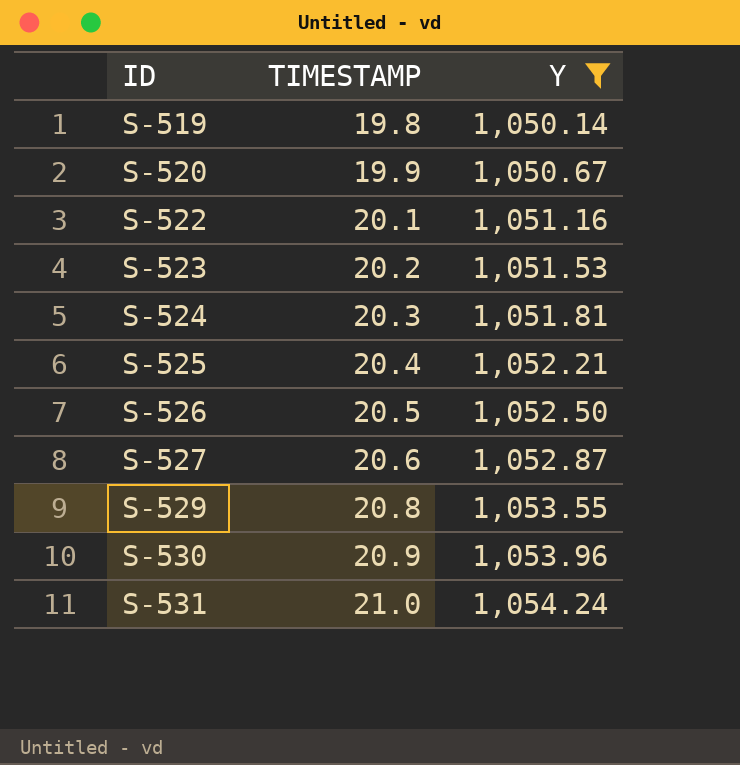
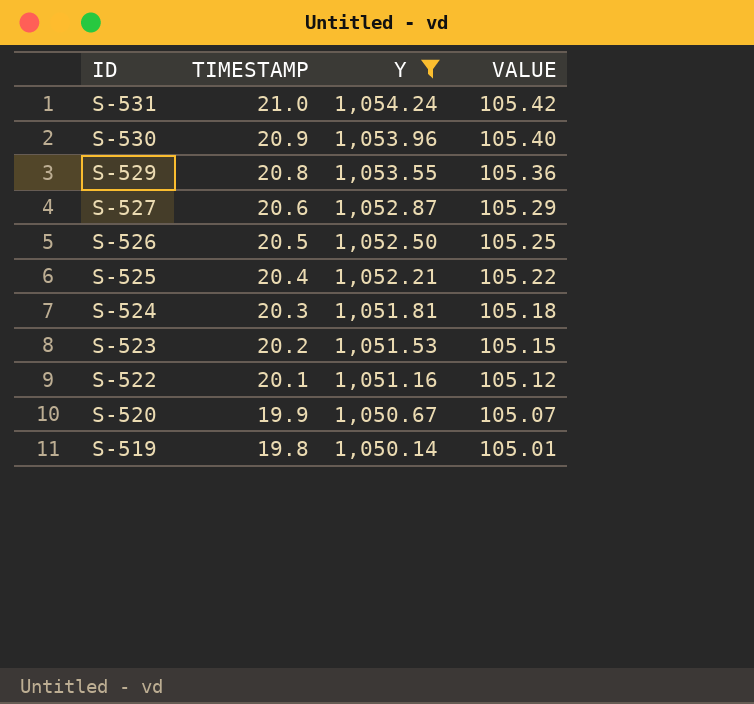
row order: ID ascending -> ID descending
column VALUE | formula: none -> [Y] * 0.1

